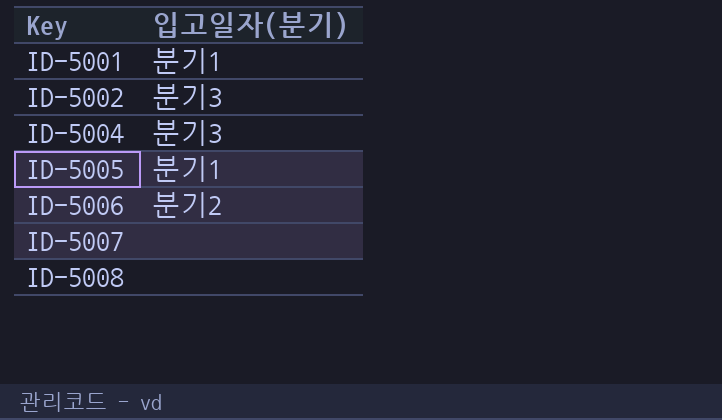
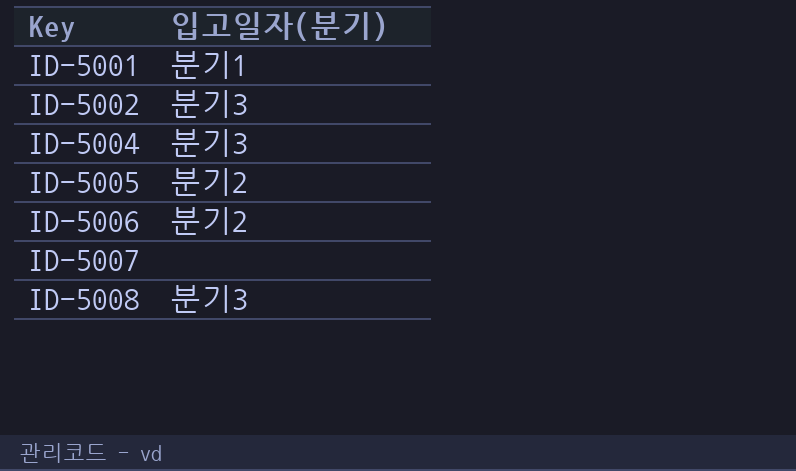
ID-5005 | 입고일자(분기): 분기1 -> 분기2
ID-5008 | 입고일자(분기): none -> 분기3

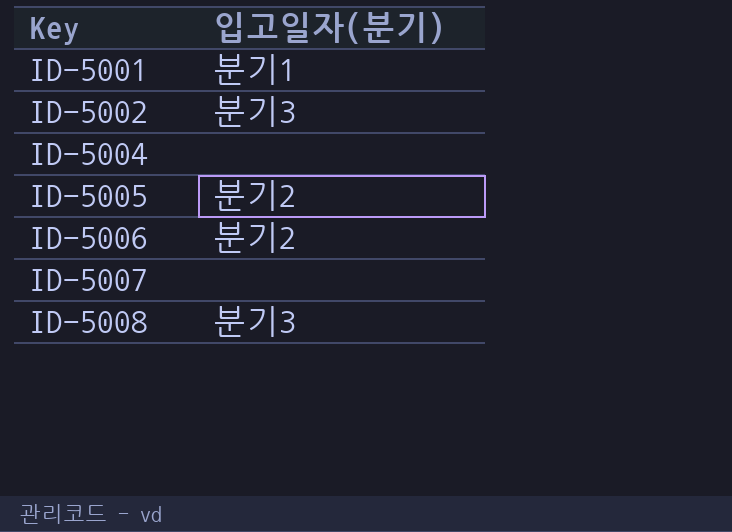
ID-5004 | 입고일자(분기): 분기3 -> none

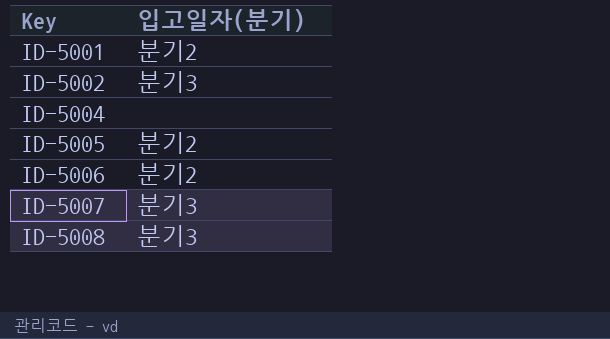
ID-5001 | 입고일자(분기): 분기1 -> 분기2
ID-5007 | 입고일자(분기): none -> 분기3

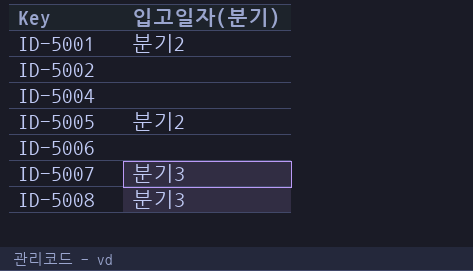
ID-5002 | 입고일자(분기): 분기3 -> none
ID-5006 | 입고일자(분기): 분기2 -> none

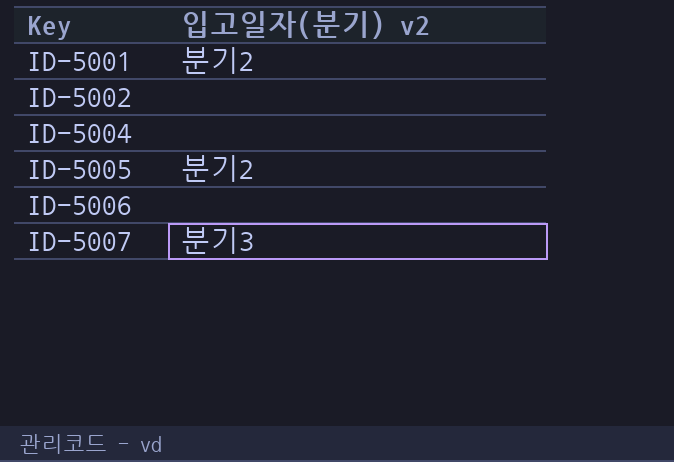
column name: 입고일자(분기) -> 입고일자(분기) v2
row ID-5008: 분기3 -> none

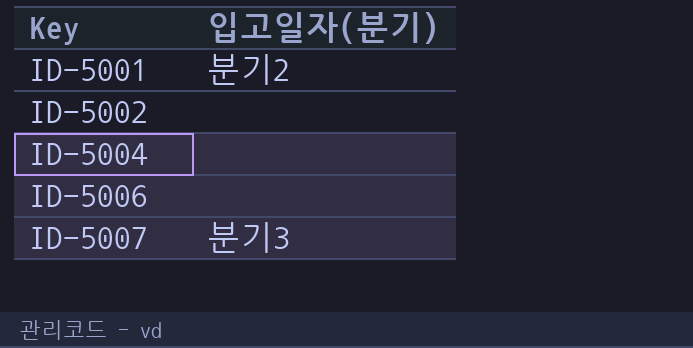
column name: 입고일자(분기) v2 -> 입고일자(분기)
row ID-5005: 분기2 -> none

